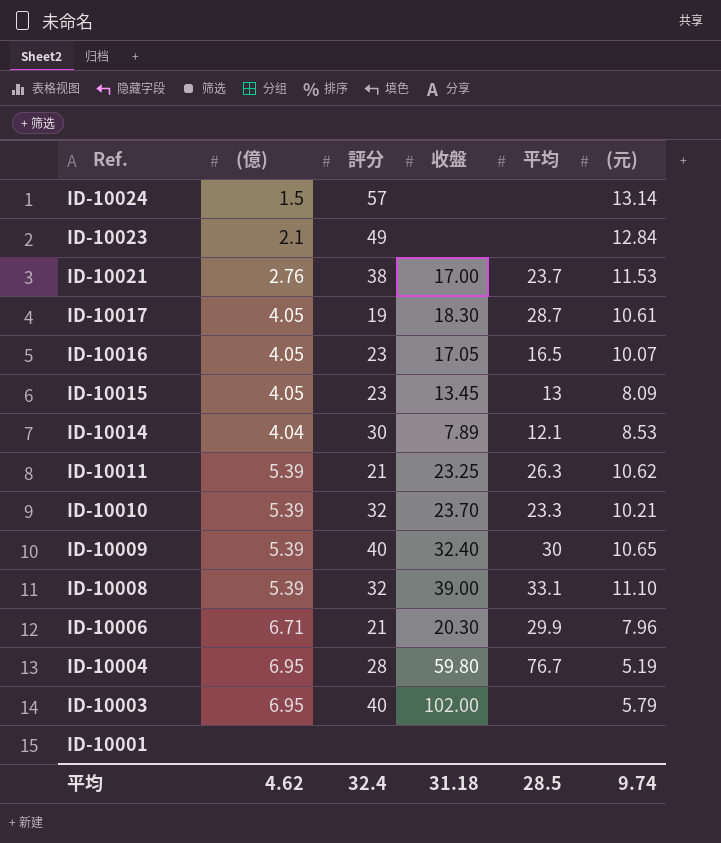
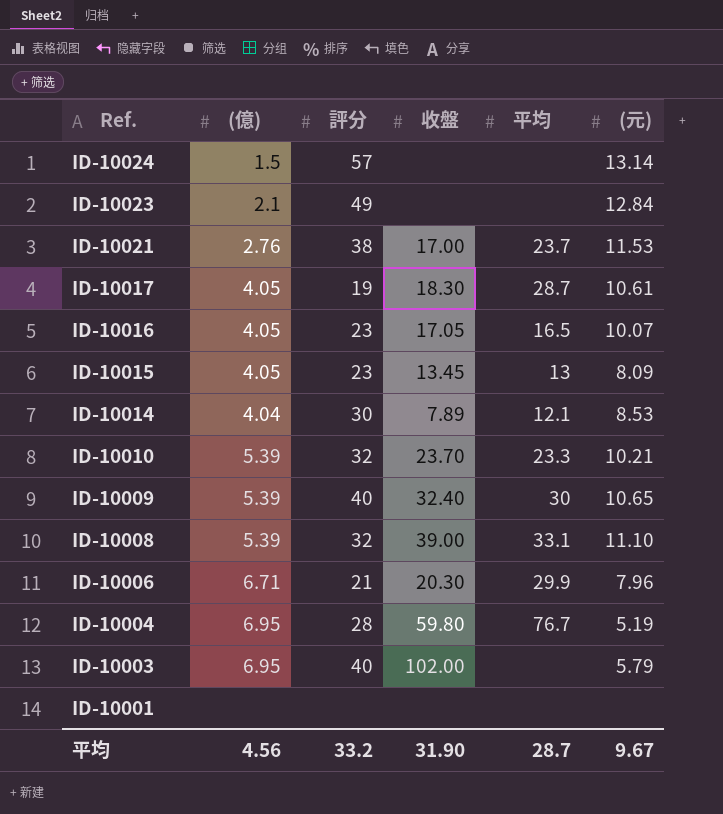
row ID-10011: 5.39 | 21 | 23.25 | 26.3 | 10.62 -> none
平均 | (億): 4.62 -> 4.56
平均 | 評分: 32.4 -> 33.2
平均 | 收盤: 31.18 -> 31.90
平均 | 平均: 28.5 -> 28.7
平均 | (元): 9.74 -> 9.67

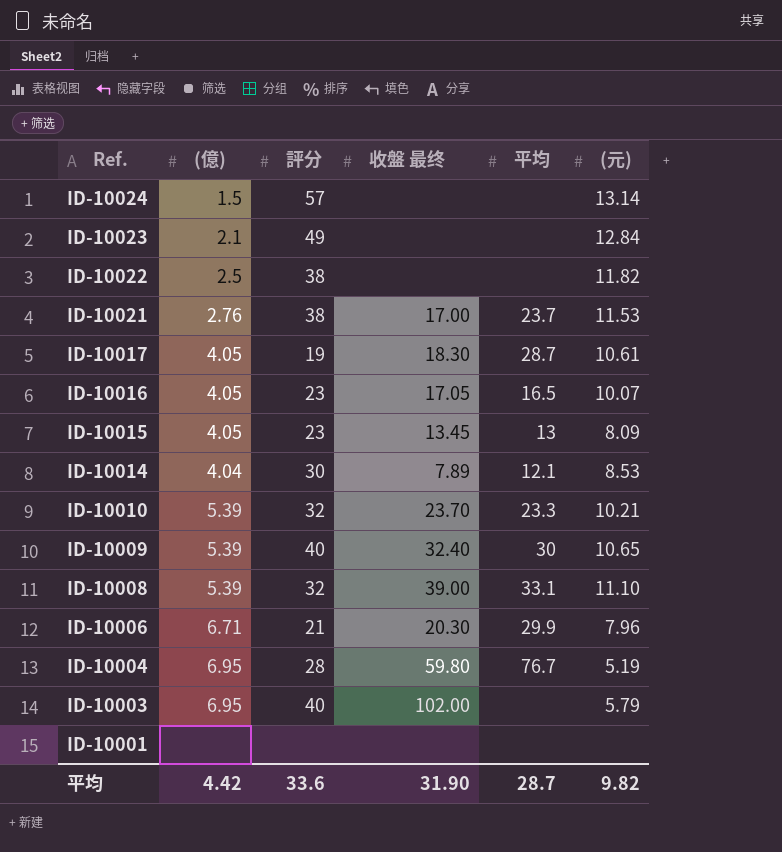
column name: 收盤 -> 收盤 最终
row ID-10022: none -> 2.5 | 38 | none | none | 11.82
平均 | (億): 4.56 -> 4.42
平均 | 評分: 33.2 -> 33.6
平均 | (元): 9.67 -> 9.82

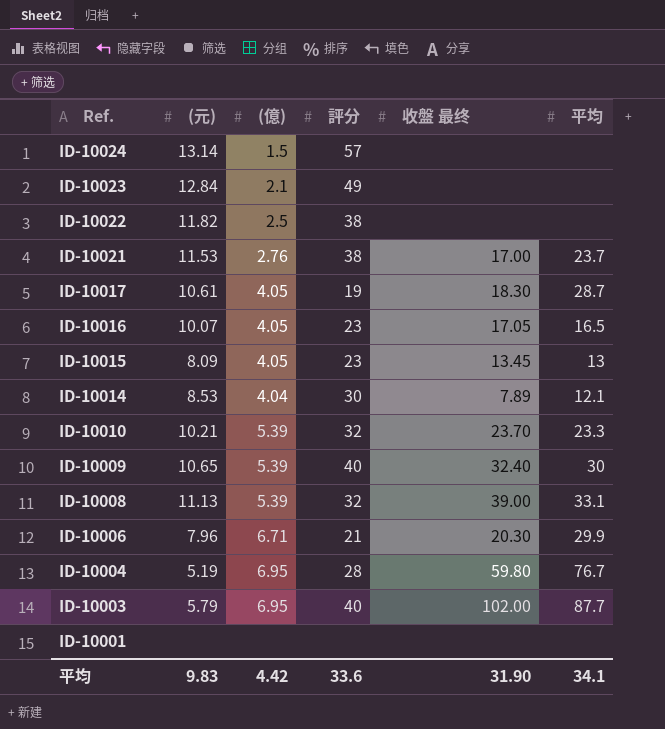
column (元) | position: 6 -> 2
ID-10008 | (元): 11.10 -> 11.13
ID-10003 | 平均: none -> 87.7
平均 | (元): 9.82 -> 9.83
平均 | 平均: 28.7 -> 34.1

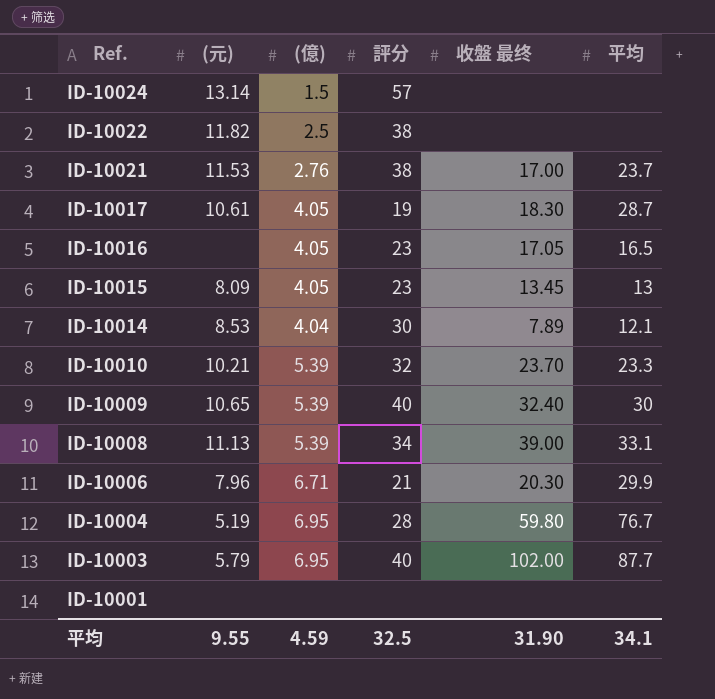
row ID-10023: 12.84 | 2.1 | 49 | none | none -> none
ID-10016 | (元): 10.07 -> none
ID-10008 | 評分: 32 -> 34
平均 | (元): 9.83 -> 9.55
平均 | (億): 4.42 -> 4.59
平均 | 評分: 33.6 -> 32.5

